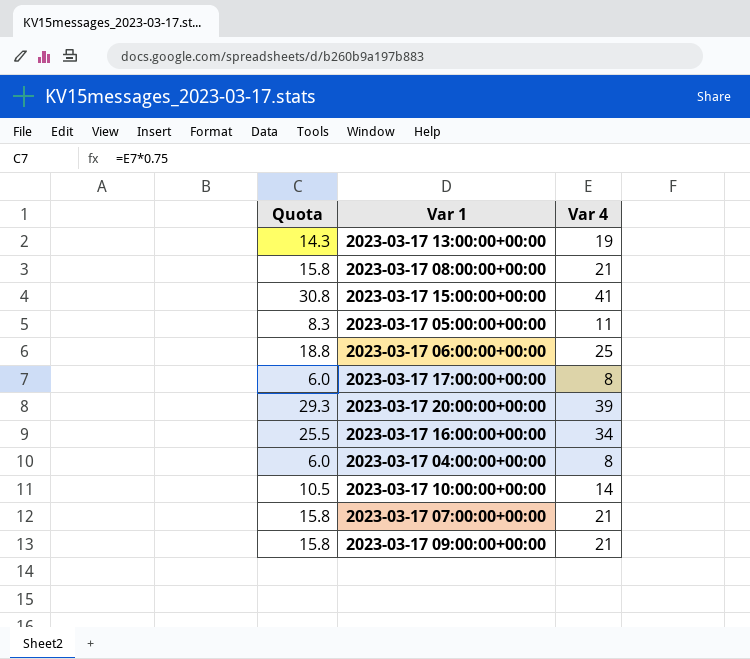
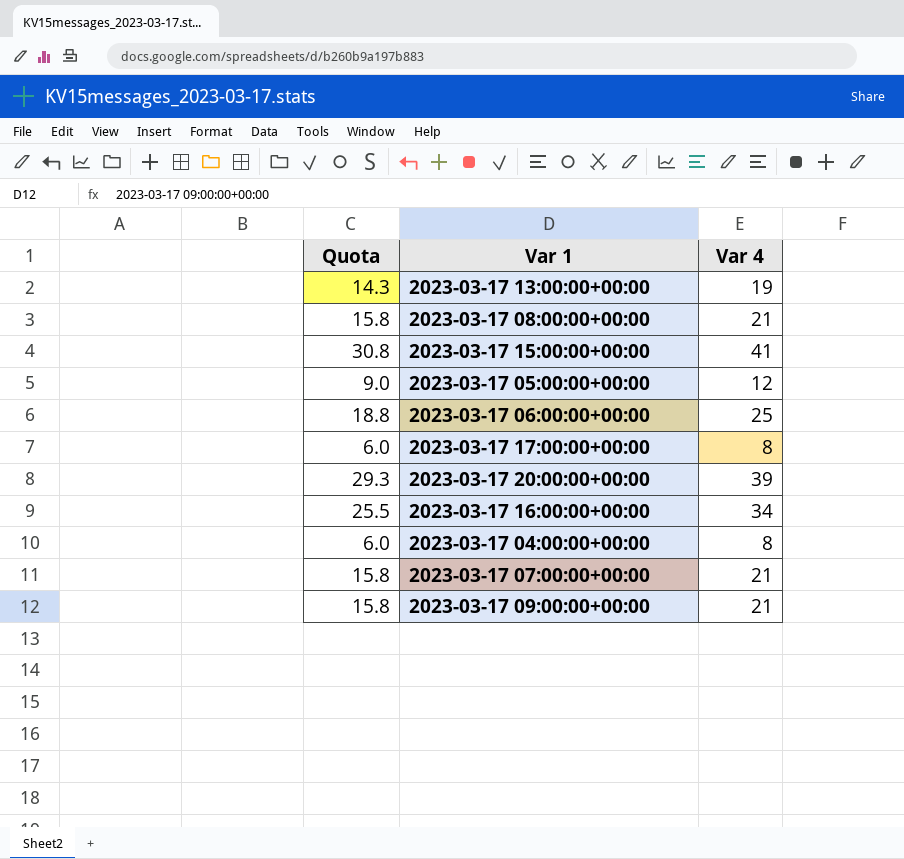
row 2023-03-17 10:00:00+00:00: 10.5 | 14 -> none
2023-03-17 05:00:00+00:00 | Quota: 8.3 -> 9.0
2023-03-17 05:00:00+00:00 | Var 4: 11 -> 12

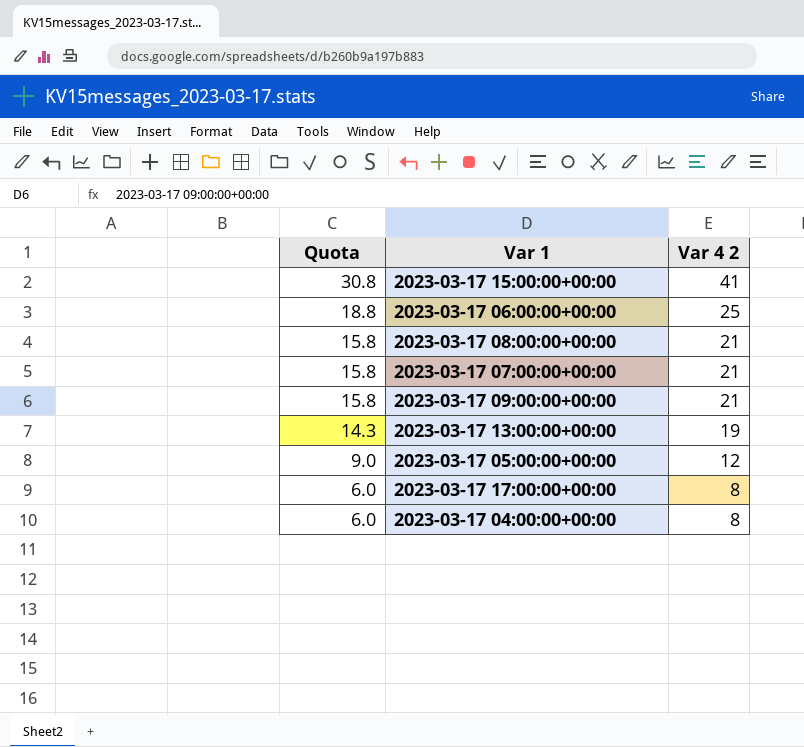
row order: none -> Quota descending
column name: Var 4 -> Var 4 2
row 2023-03-17 20:00:00+00:00: 29.3 | 39 -> none
row 2023-03-17 16:00:00+00:00: 25.5 | 34 -> none

